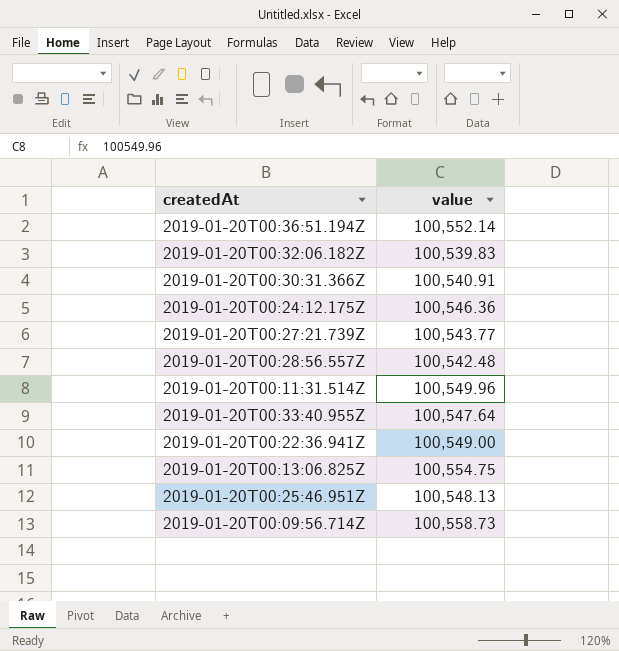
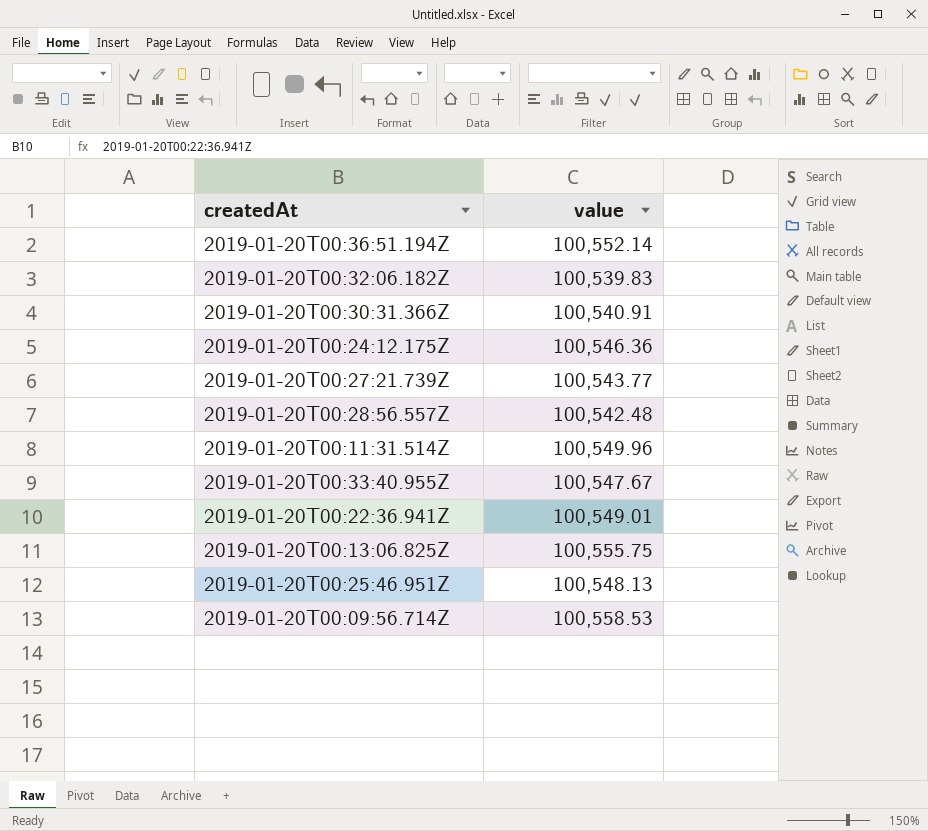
2019-01-20T00:33:40.955Z | value: 100,547.64 -> 100,547.67
2019-01-20T00:22:36.941Z | value: 100,549.00 -> 100,549.01
2019-01-20T00:13:06.825Z | value: 100,554.75 -> 100,555.75
2019-01-20T00:09:56.714Z | value: 100,558.73 -> 100,558.53

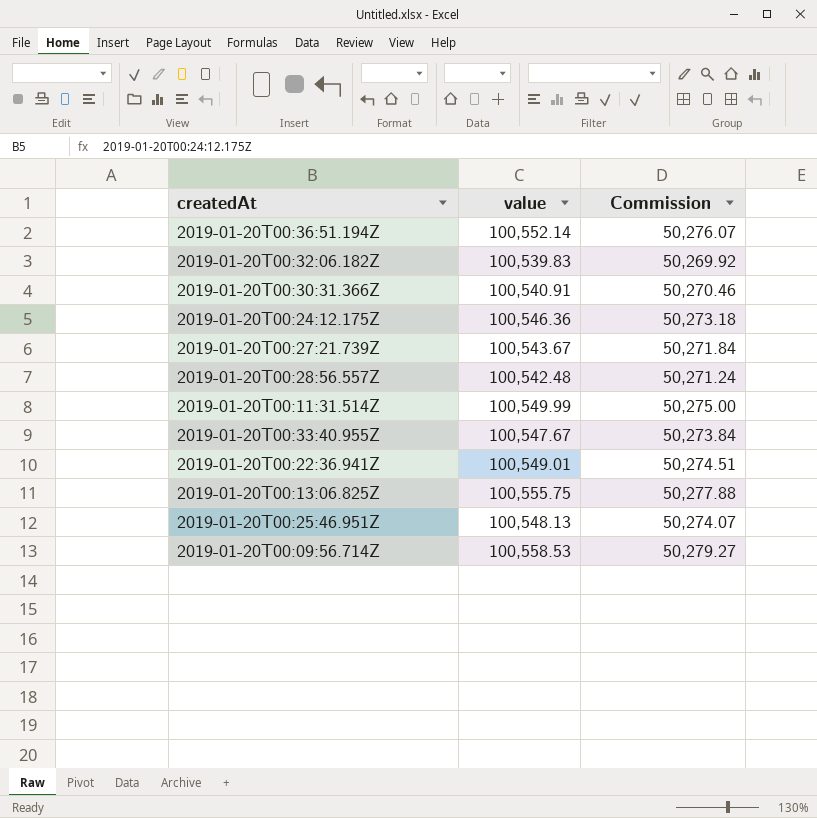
column Commission | formula: none -> [value] * 0.5
2019-01-20T00:27:21.739Z | value: 100,543.77 -> 100,543.67
2019-01-20T00:11:31.514Z | value: 100,549.96 -> 100,549.99

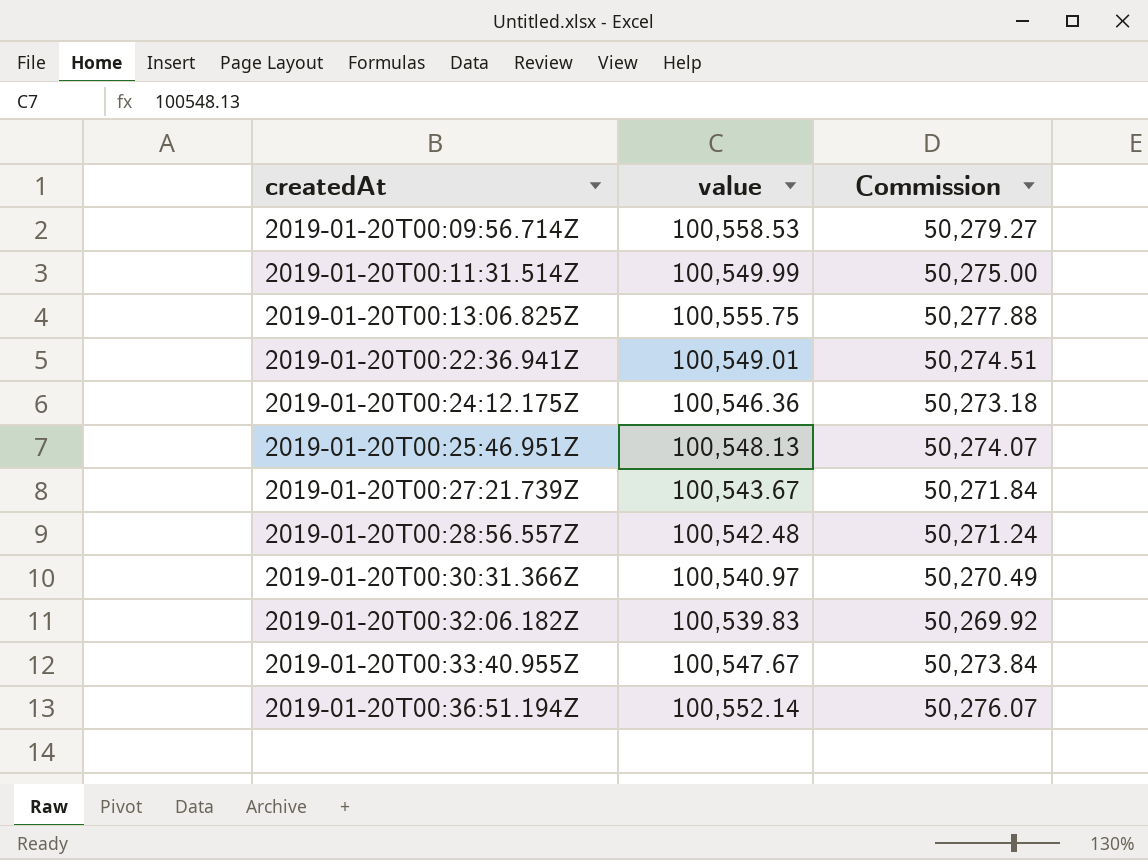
row order: none -> createdAt ascending
2019-01-20T00:30:31.366Z | value: 100,540.91 -> 100,540.97
2019-01-20T00:30:31.366Z | Commission: 50,270.46 -> 50,270.49

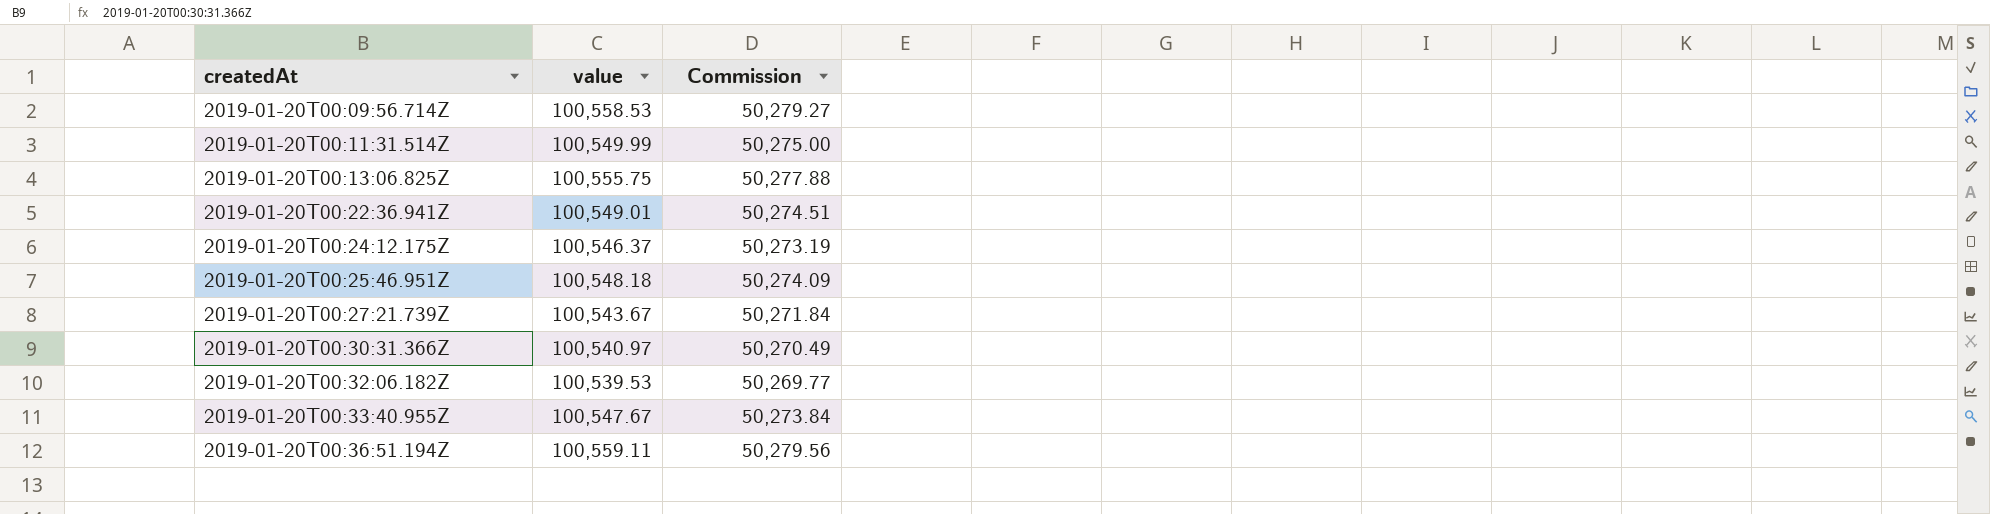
row 2019-01-20T00:28:56.557Z: 100,542.48 | 50,271.24 -> none
2019-01-20T00:24:12.175Z | value: 100,546.36 -> 100,546.37
2019-01-20T00:24:12.175Z | Commission: 50,273.18 -> 50,273.19
2019-01-20T00:25:46.951Z | value: 100,548.13 -> 100,548.18
2019-01-20T00:25:46.951Z | Commission: 50,274.07 -> 50,274.09
2019-01-20T00:32:06.182Z | value: 100,539.83 -> 100,539.53
2019-01-20T00:32:06.182Z | Commission: 50,269.92 -> 50,269.77
2019-01-20T00:36:51.194Z | value: 100,552.14 -> 100,559.11
2019-01-20T00:36:51.194Z | Commission: 50,276.07 -> 50,279.56

